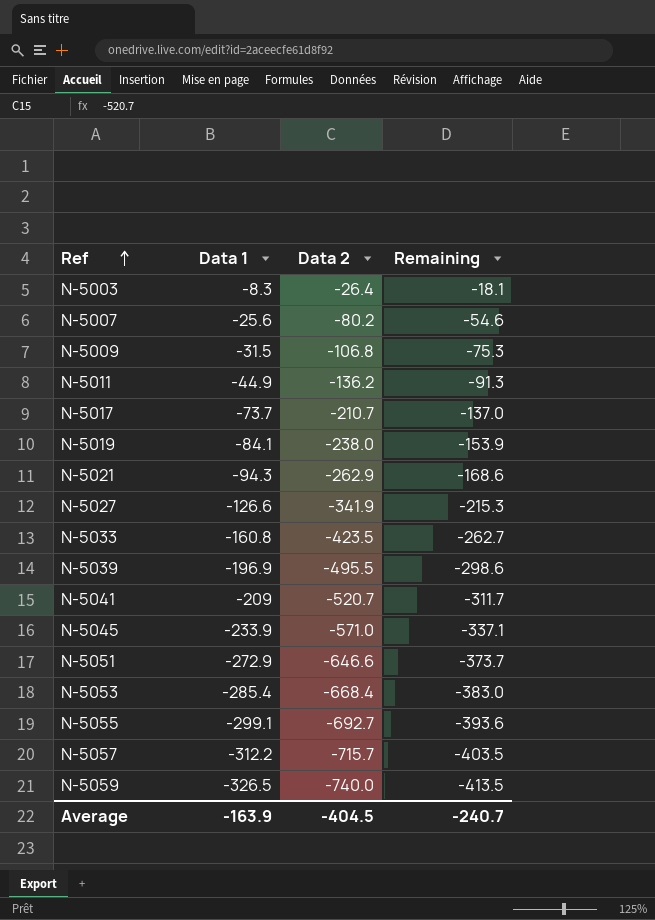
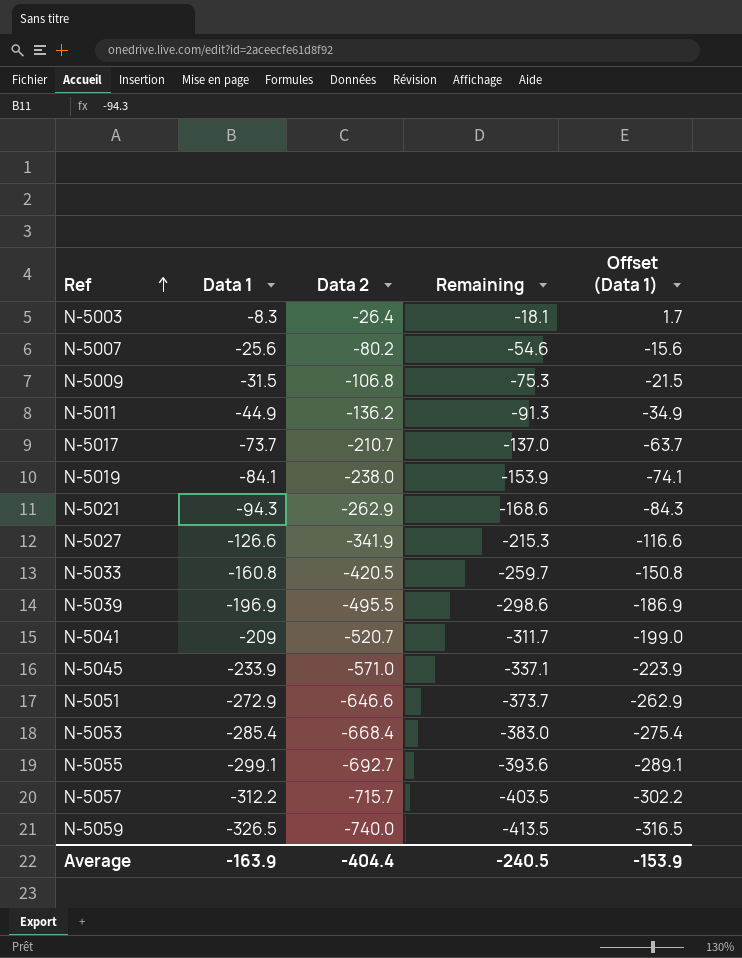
column Offset (Data 1) | formula: none -> [Data 1] + 10
N-5033 | Data 2: -423.5 -> -420.5
N-5033 | Remaining: -262.7 -> -259.7
Average | Data 2: -404.5 -> -404.4
Average | Remaining: -240.7 -> -240.5

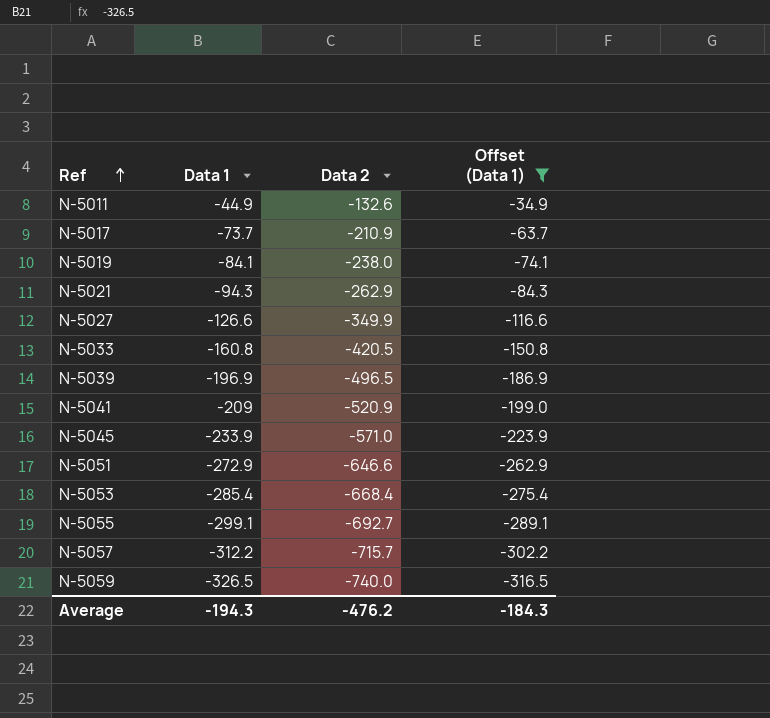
filter: none -> Offset (Data 1) <= -34.9
column Remaining | formula: [Data 2] - [Data 1] -> none
N-5011 | Data 2: -136.2 -> -132.6
N-5017 | Data 2: -210.7 -> -210.9
N-5027 | Data 2: -341.9 -> -349.9
N-5039 | Data 2: -495.5 -> -496.5
N-5041 | Data 2: -520.7 -> -520.9
Average | Data 1: -163.9 -> -194.3
Average | Data 2: -404.4 -> -476.2
Average | Offset (Data 1): -153.9 -> -184.3

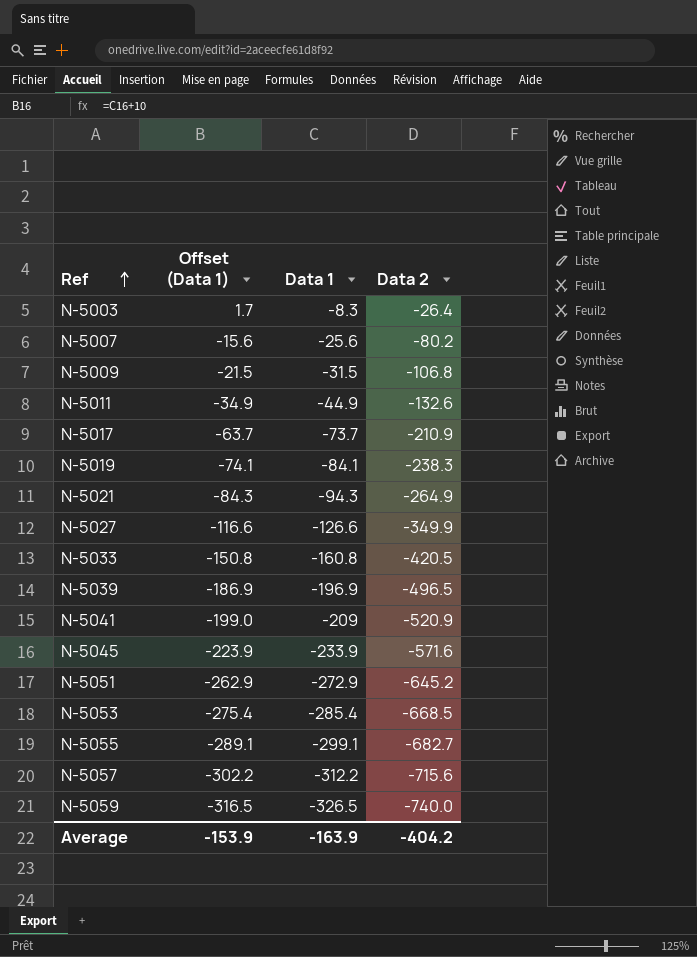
filter: Offset (Data 1) <= -34.9 -> none
column Offset (Data 1) | position: 4 -> 2
N-5019 | Data 2: -238.0 -> -238.3
N-5021 | Data 2: -262.9 -> -264.9
N-5045 | Data 2: -571.0 -> -571.6
N-5051 | Data 2: -646.6 -> -645.2
N-5053 | Data 2: -668.4 -> -668.5
N-5055 | Data 2: -692.7 -> -682.7
N-5057 | Data 2: -715.7 -> -715.6
Average | Offset (Data 1): -184.3 -> -153.9
Average | Data 1: -194.3 -> -163.9
Average | Data 2: -476.2 -> -404.2

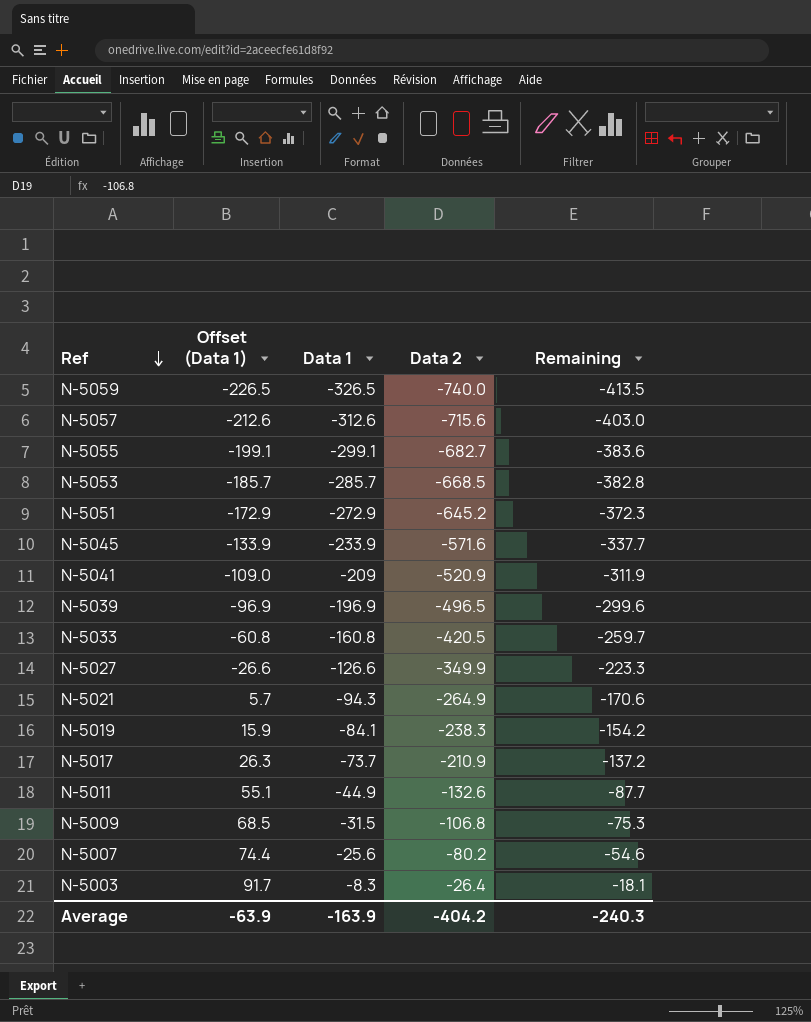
row order: Ref ascending -> Ref descending
column Offset (Data 1) | formula: [Data 1] + 10 -> [Data 1] + 100
column Remaining | formula: none -> [Data 2] - [Data 1]
N-5057 | Data 1: -312.2 -> -312.6
N-5053 | Data 1: -285.4 -> -285.7
Average | Offset (Data 1): -153.9 -> -63.9

